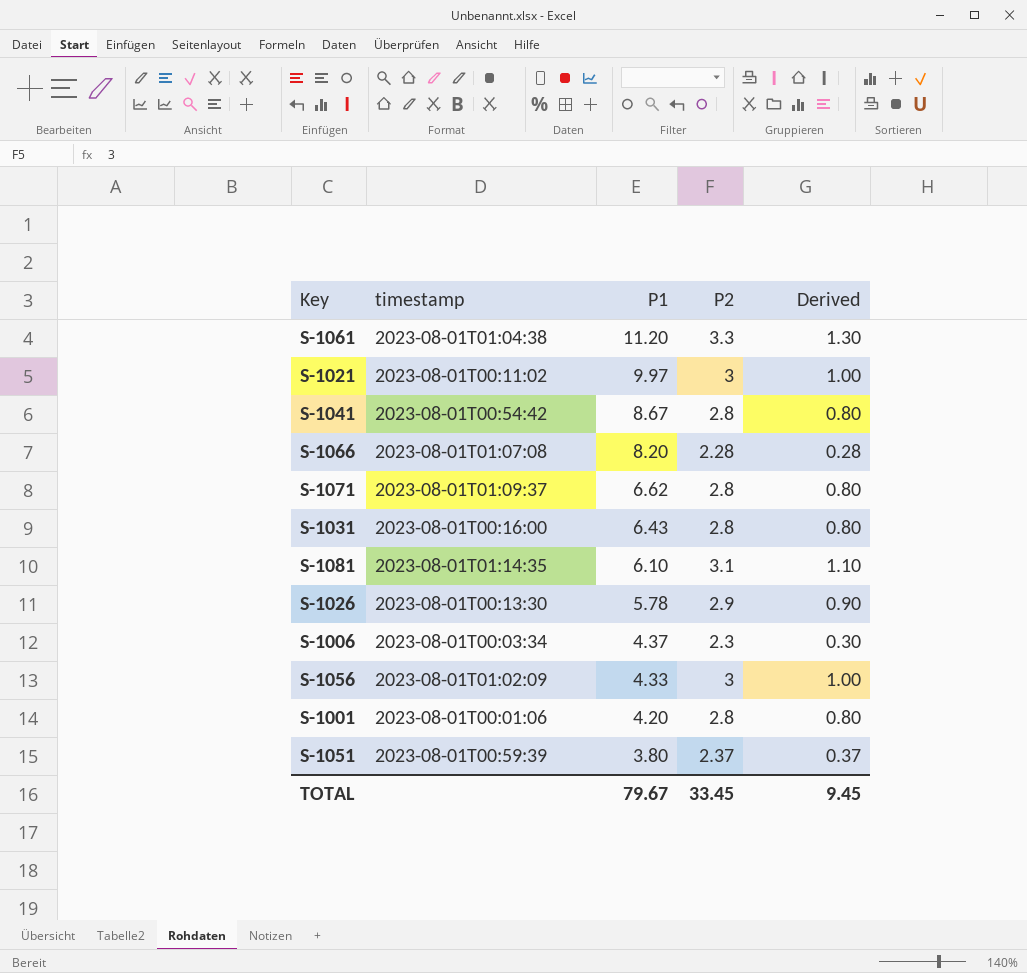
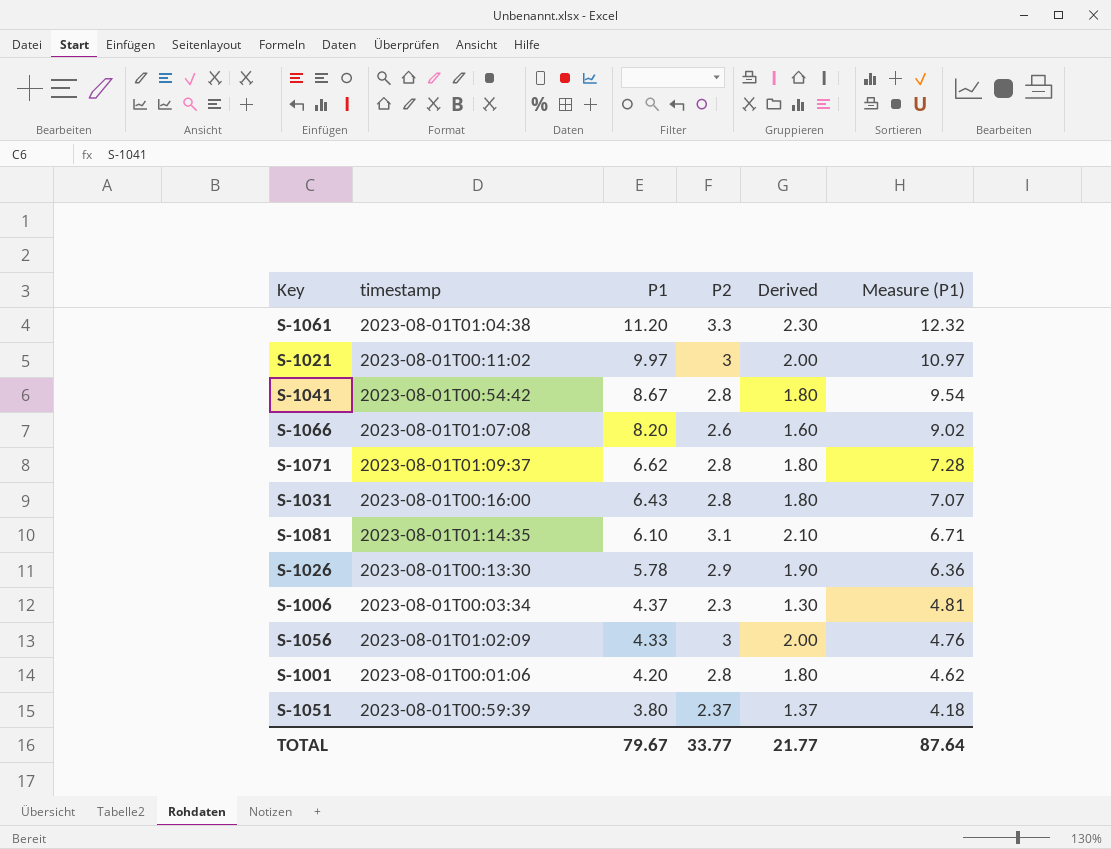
column Derived | formula: [P2] - 2 -> [P2] - 1
column Measure (P1) | formula: none -> [P1] * 1.1
S-1066 | P2: 2.28 -> 2.6
TOTAL | P2: 33.45 -> 33.77
TOTAL | Derived: 9.45 -> 21.77

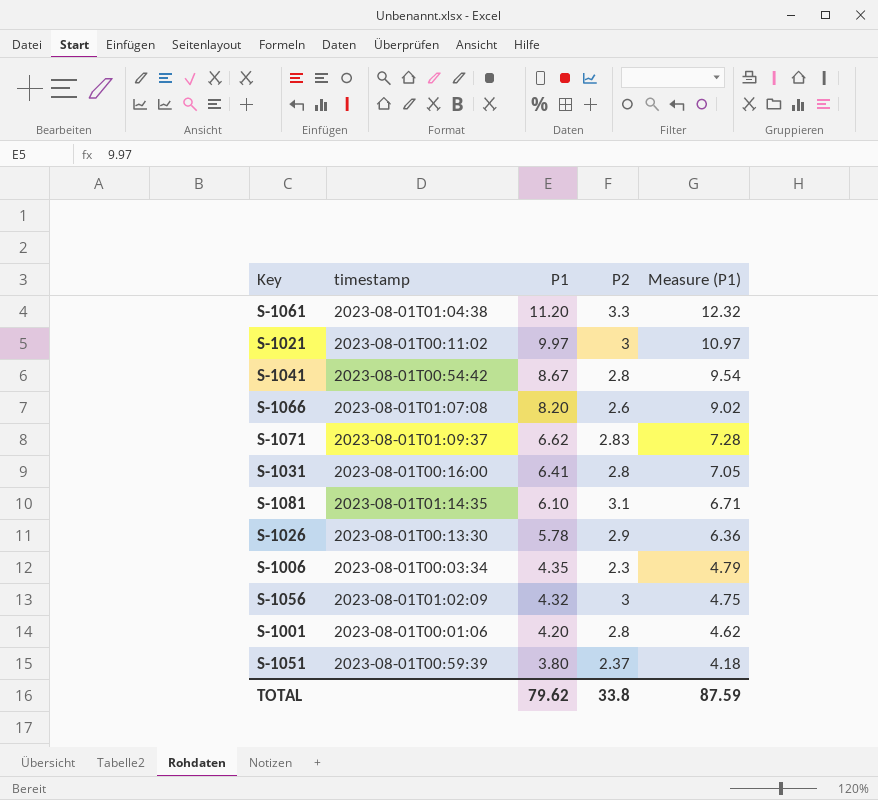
column Derived | formula: [P2] - 1 -> none
S-1071 | P2: 2.8 -> 2.83
S-1031 | P1: 6.43 -> 6.41
S-1031 | Measure (P1): 7.07 -> 7.05
S-1006 | P1: 4.37 -> 4.35
S-1006 | Measure (P1): 4.81 -> 4.79
S-1056 | P1: 4.33 -> 4.32
S-1056 | Measure (P1): 4.76 -> 4.75
TOTAL | P1: 79.67 -> 79.62
TOTAL | P2: 33.77 -> 33.8
TOTAL | Measure (P1): 87.64 -> 87.59

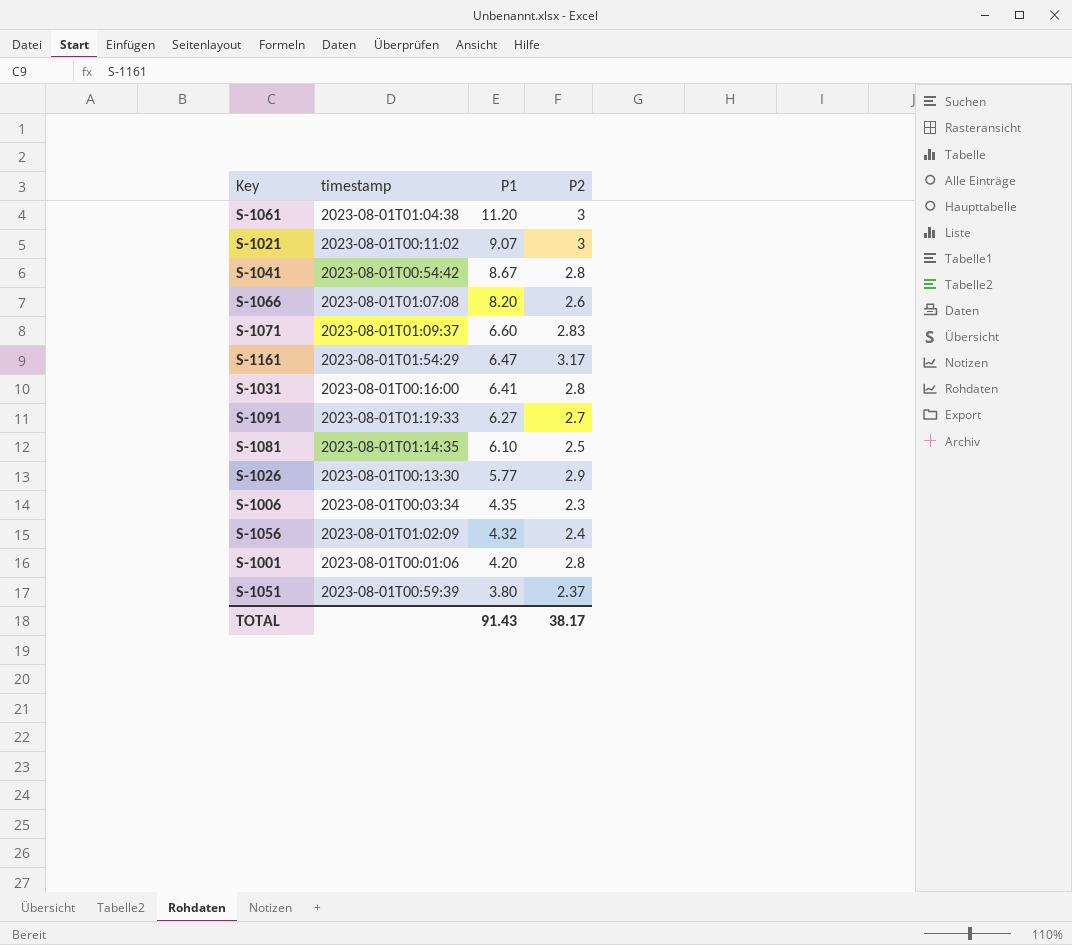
column Measure (P1) | formula: [P1] * 1.1 -> none
S-1061 | P2: 3.3 -> 3
S-1021 | P1: 9.97 -> 9.07
S-1071 | P1: 6.62 -> 6.60
row S-1161: none -> 2023-08-01T01:54:29 | 6.47 | 3.17
row S-1091: none -> 2023-08-01T01:19:33 | 6.27 | 2.7
S-1081 | P2: 3.1 -> 2.5
S-1026 | P1: 5.78 -> 5.77
S-1056 | P2: 3 -> 2.4
TOTAL | P1: 79.62 -> 91.43
TOTAL | P2: 33.8 -> 38.17

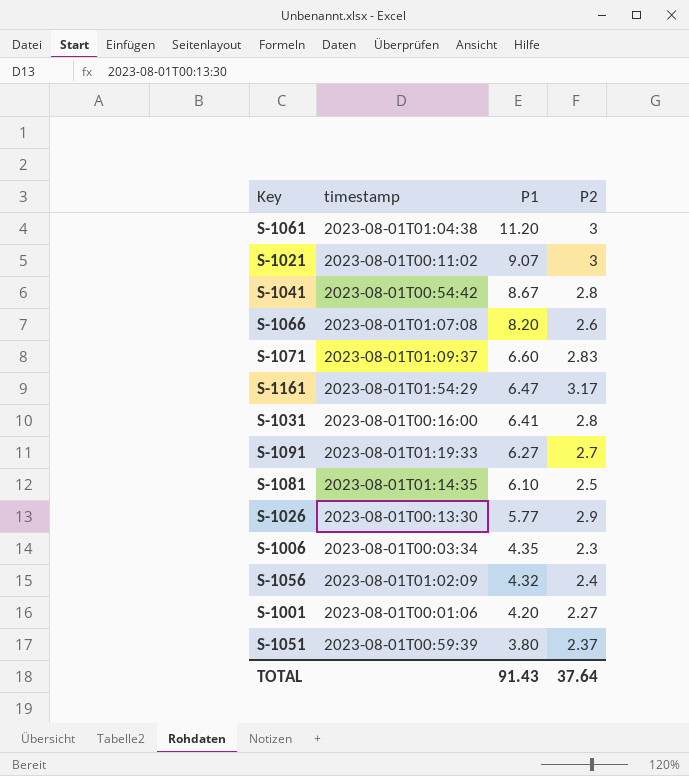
S-1001 | P2: 2.8 -> 2.27
TOTAL | P2: 38.17 -> 37.64

